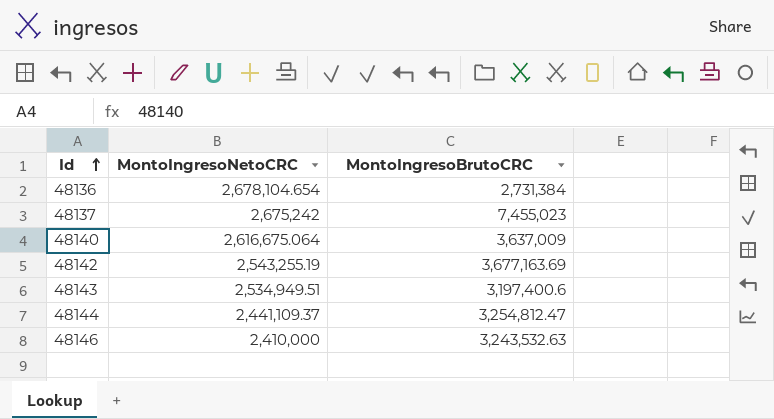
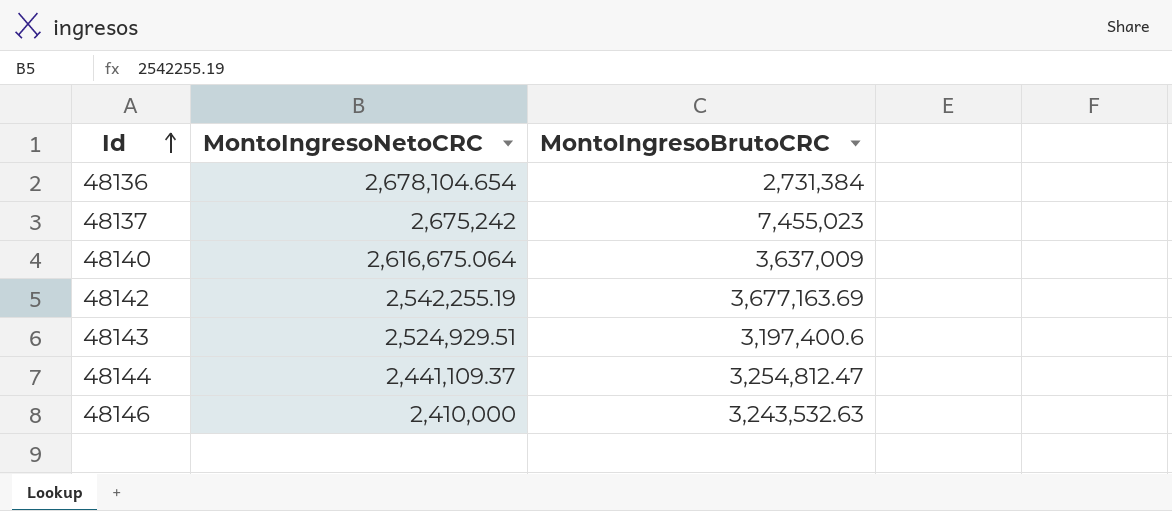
48142 | MontoIngresoNetoCRC: 2,543,255.19 -> 2,542,255.19
48143 | MontoIngresoNetoCRC: 2,534,949.51 -> 2,524,929.51

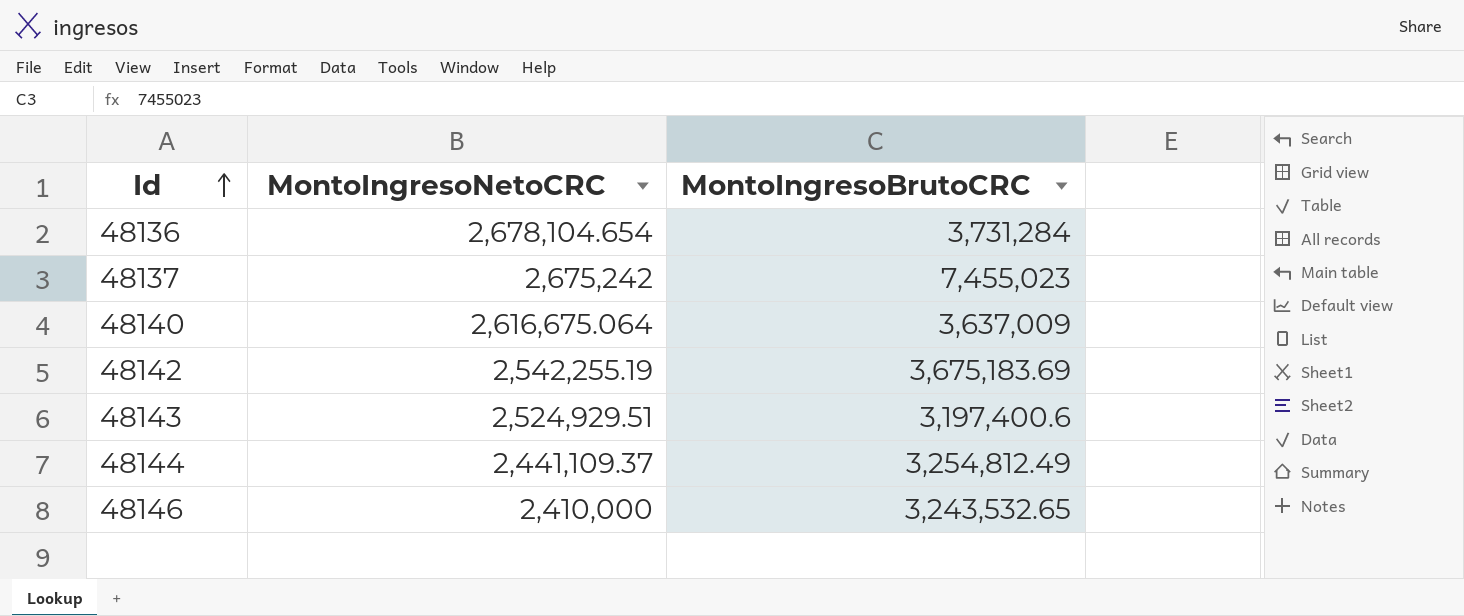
48136 | MontoIngresoBrutoCRC: 2,731,384 -> 3,731,284
48142 | MontoIngresoBrutoCRC: 3,677,163.69 -> 3,675,183.69
48144 | MontoIngresoBrutoCRC: 3,254,812.47 -> 3,254,812.49
48146 | MontoIngresoBrutoCRC: 3,243,532.63 -> 3,243,532.65

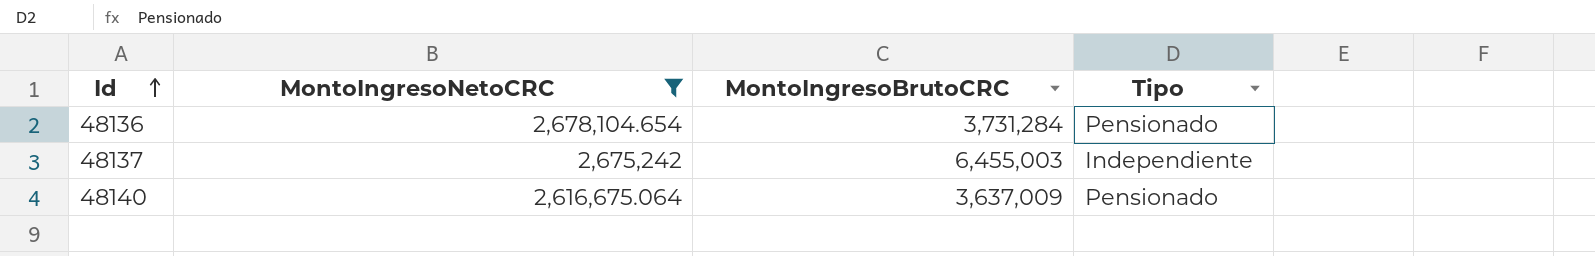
filter: none -> MontoIngresoNetoCRC >= 2,616,675.064
column Tipo | position: none -> 4
48137 | MontoIngresoBrutoCRC: 7,455,023 -> 6,455,003

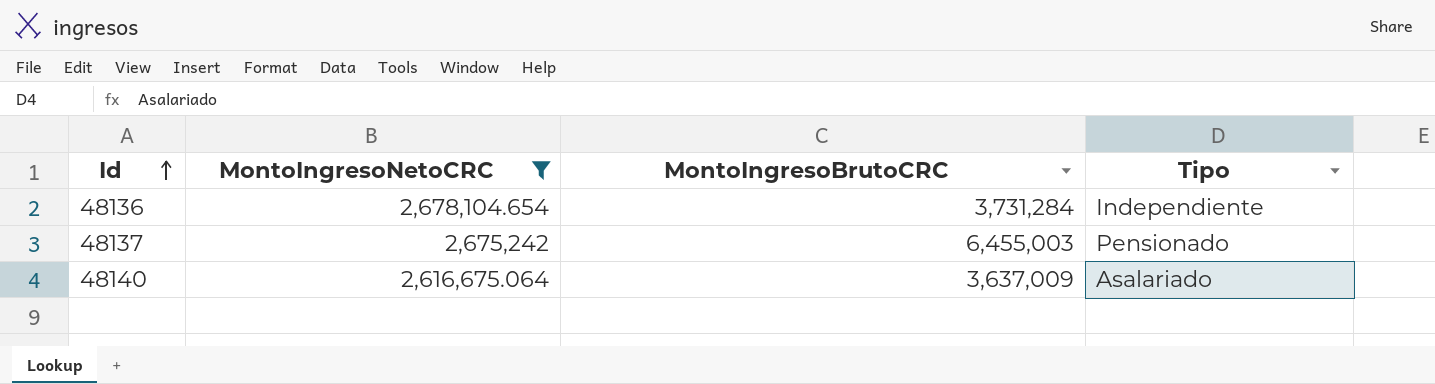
48136 | Tipo: Pensionado -> Independiente
48137 | Tipo: Independiente -> Pensionado
48140 | Tipo: Pensionado -> Asalariado

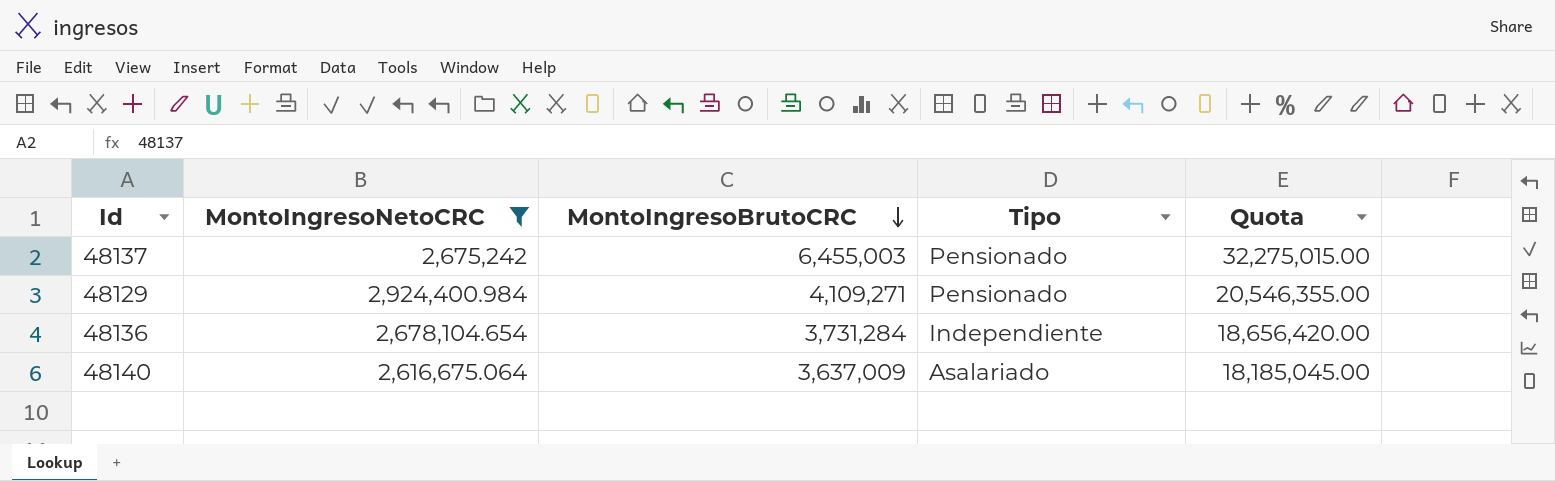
row order: Id ascending -> MontoIngresoBrutoCRC descending
column Quota | formula: none -> [MontoIngresoBrutoCRC] * 5
row 48129: none -> 2,924,400.984 | 4,109,271 | Pensionado | 20,546,355.00

